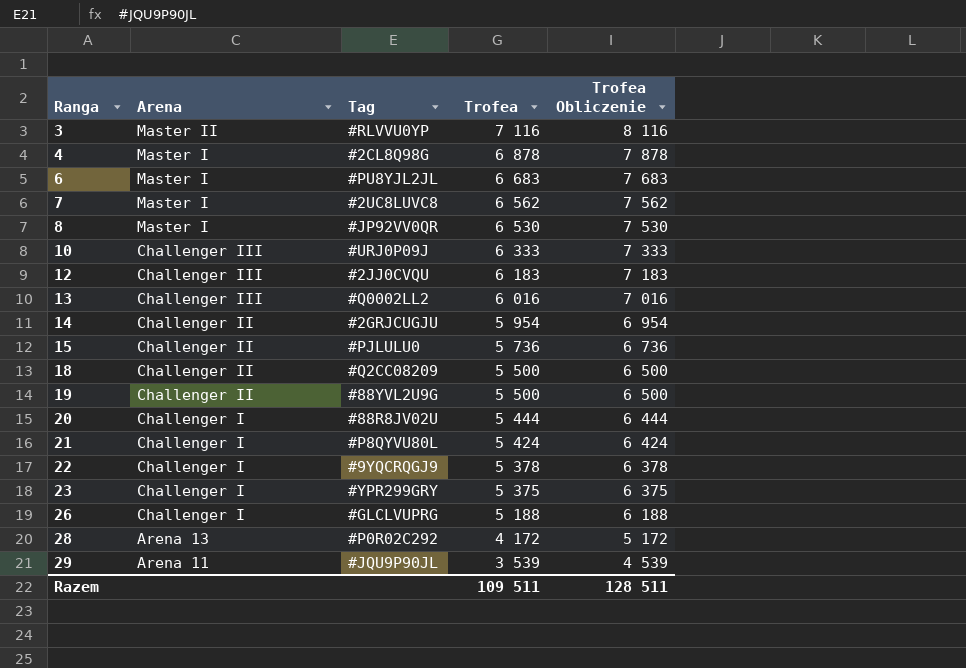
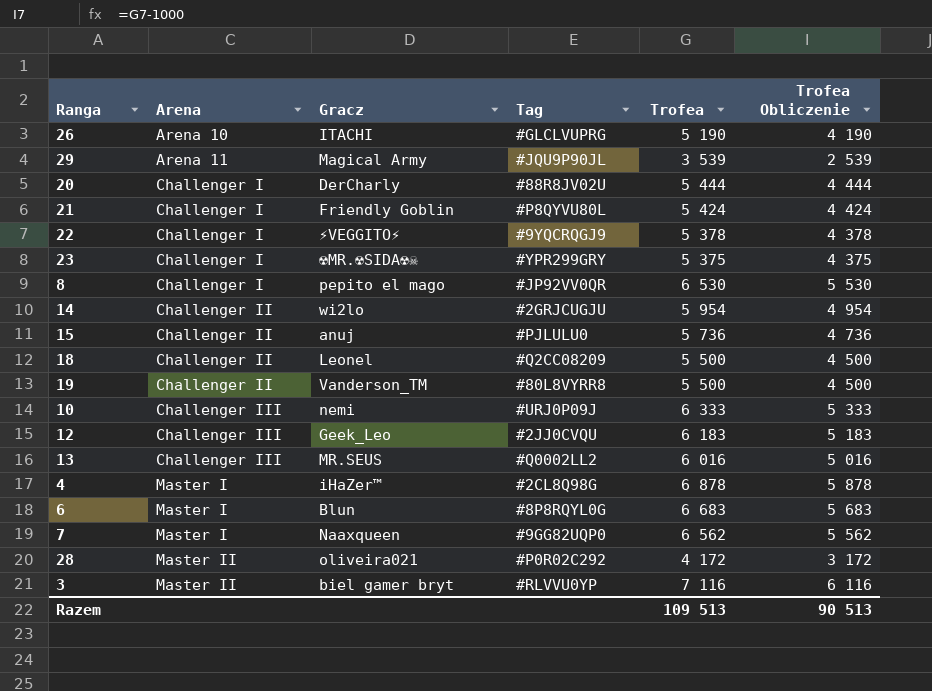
row order: Ranga ascending -> Arena ascending
column Gracz | position: none -> 3
column Trofea Obliczenie | formula: [Trofea] + 1000 -> [Trofea] - 1000
26 | Arena: Challenger I -> Arena 10
26 | Trofea: 5 188 -> 5 190
8 | Arena: Master I -> Challenger I
19 | Tag: #88YVL2U9G -> #80L8VYRR8
6 | Tag: #PU8YJL2JL -> #8P8RQYL0G
7 | Tag: #2UC8LUVC8 -> #9GG82UQP0
28 | Arena: Arena 13 -> Master II
Razem | Trofea: 109 511 -> 109 513
Razem | Trofea Obliczenie: 128 511 -> 90 513

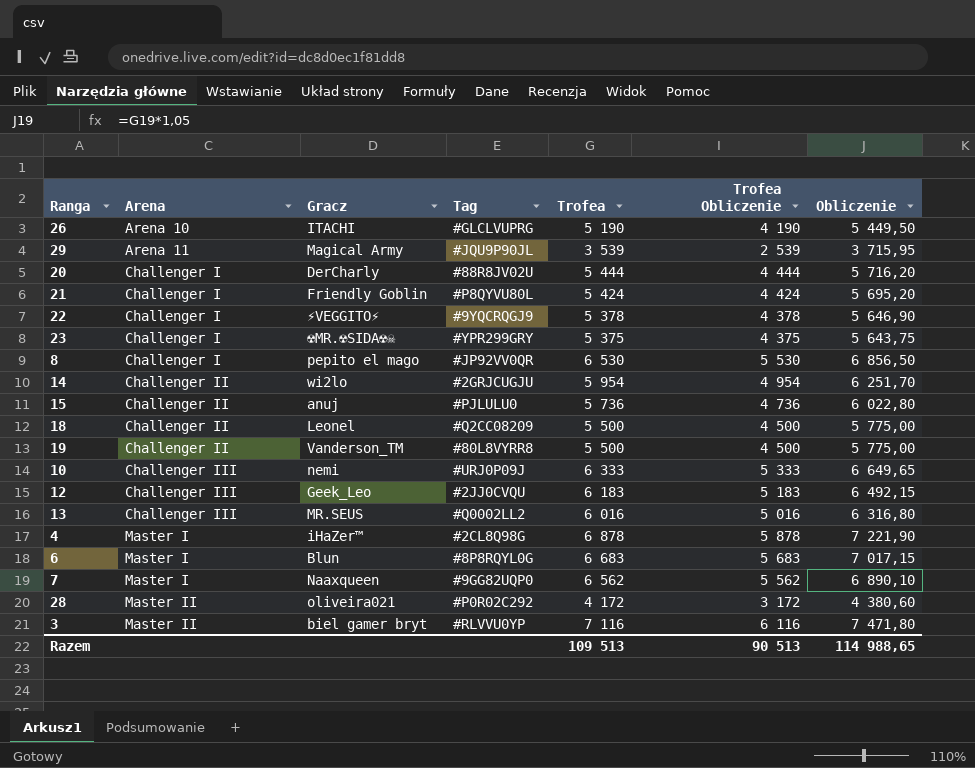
column Obliczenie | formula: none -> [Trofea] * 1,05

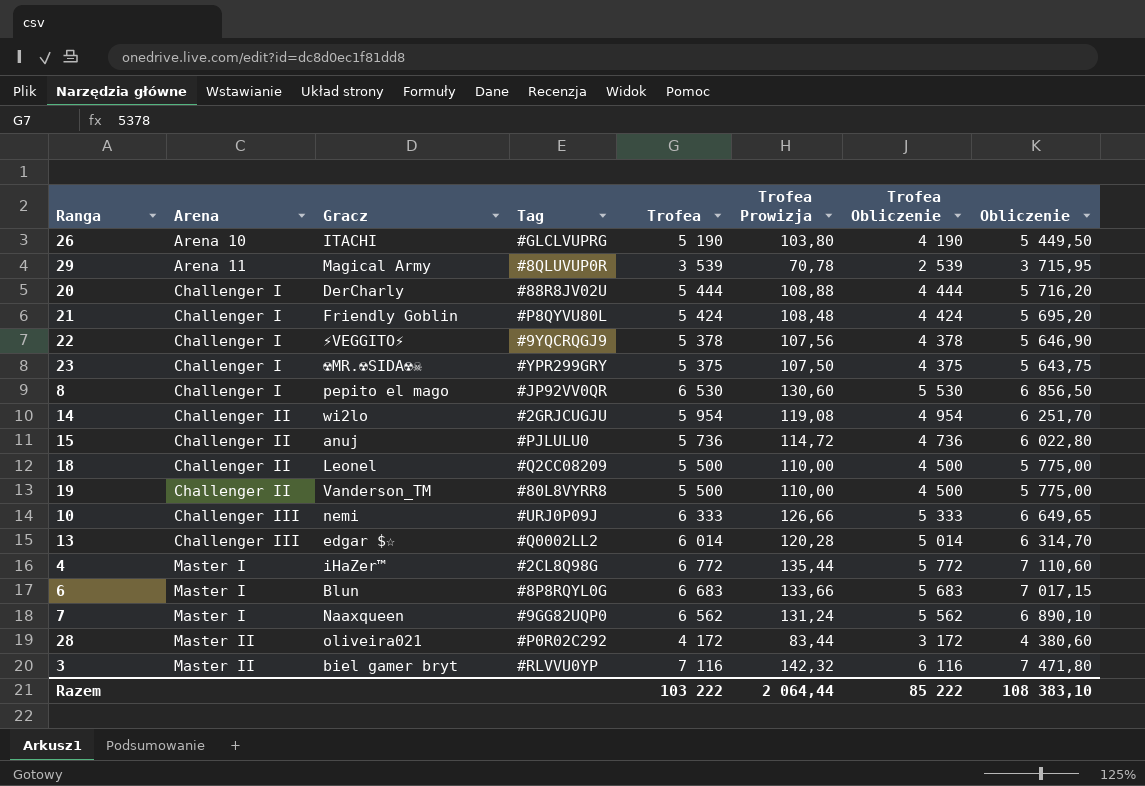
column Trofea Prowizja | formula: none -> [Trofea] * 0,02
row 12: Challenger III | Geek_Leo | #2JJ0CVQU | 6 183 | 5 183 | 6 492,15 -> none
29 | Tag: #JQU9P90JL -> #8QLUVUP0R
13 | Gracz: MR.SEUS -> edgar $☆
13 | Trofea: 6 016 -> 6 014
13 | Trofea Obliczenie: 5 016 -> 5 014
13 | Obliczenie: 6 316,80 -> 6 314,70
4 | Trofea: 6 878 -> 6 772
4 | Trofea Obliczenie: 5 878 -> 5 772
4 | Obliczenie: 7 221,90 -> 7 110,60
Razem | Trofea: 109 513 -> 103 222
Razem | Trofea Obliczenie: 90 513 -> 85 222
Razem | Obliczenie: 114 988,65 -> 108 383,10

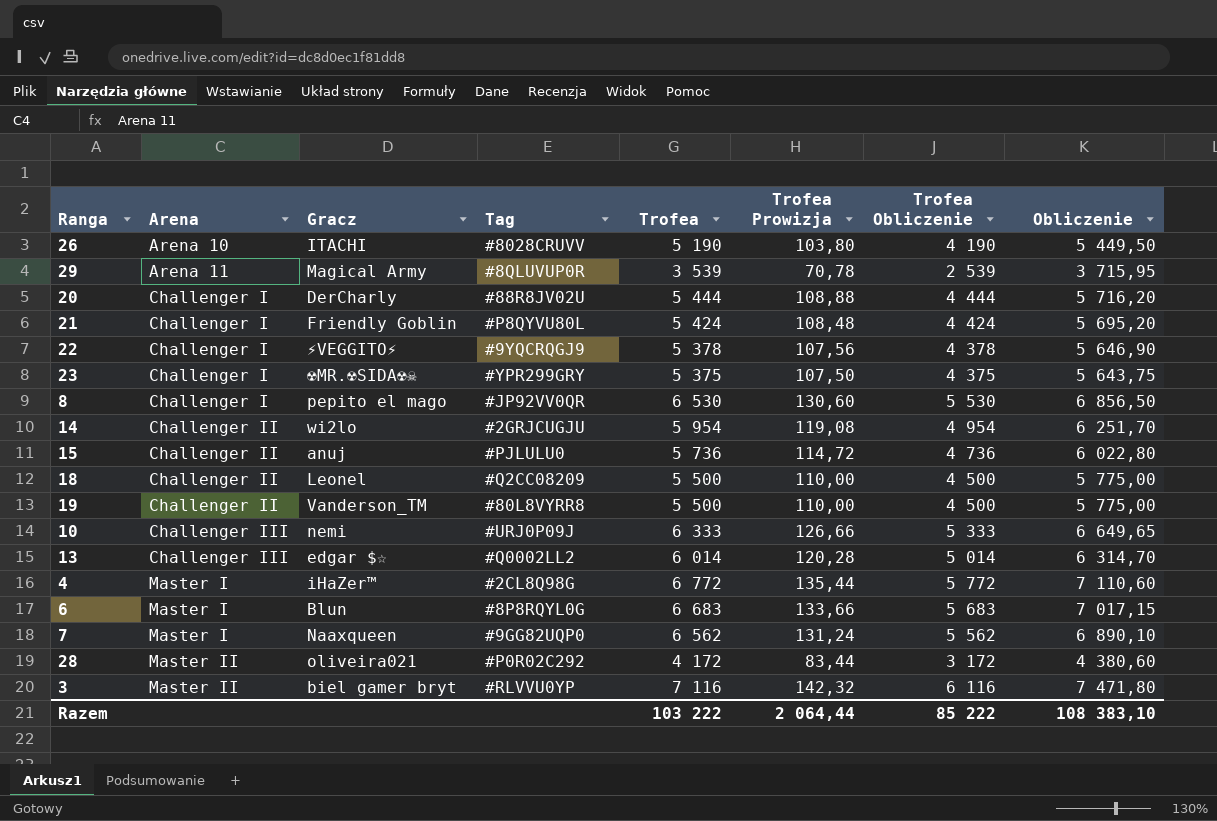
26 | Tag: #GLCLVUPRG -> #8028CRUVV

